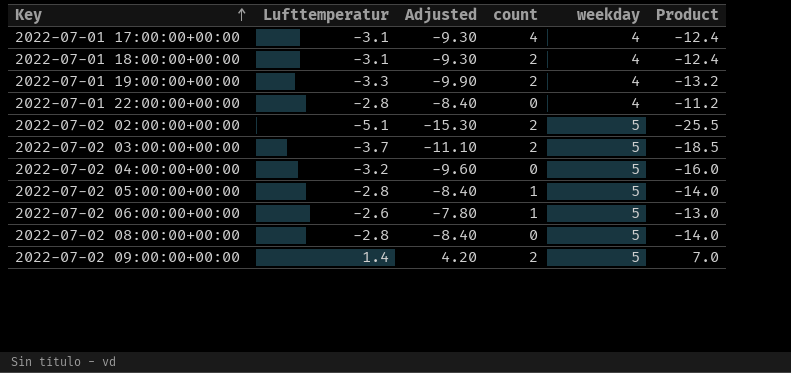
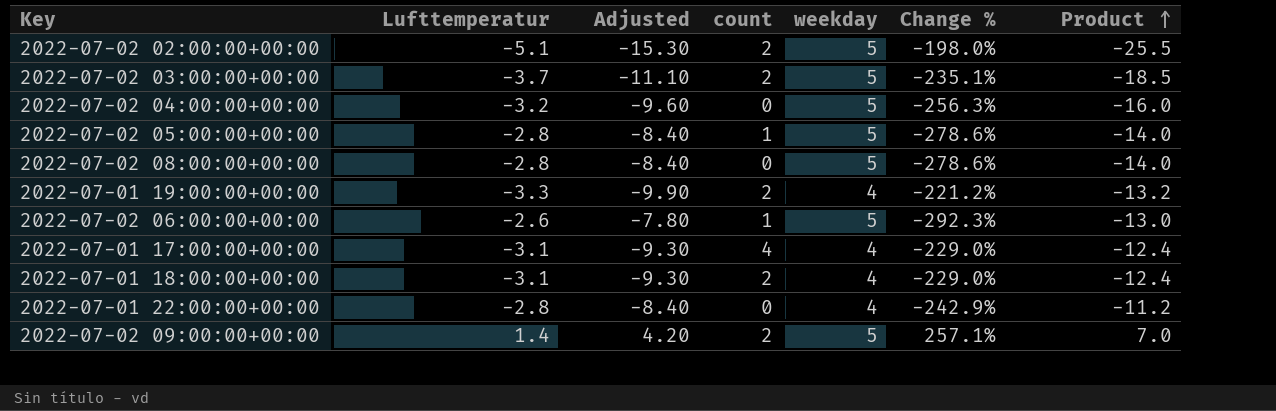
row order: Key ascending -> Product ascending
column Change % | formula: none -> ([weekday] - [Lufttemperatur]) / [Lufttemperatur]

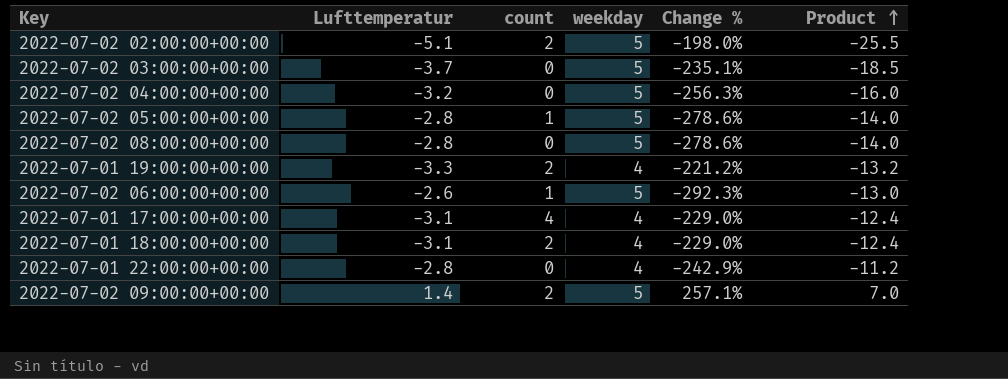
column Adjusted | formula: [Lufttemperatur] * 3 -> none
2022-07-02 03:00:00+00:00 | count: 2 -> 0

